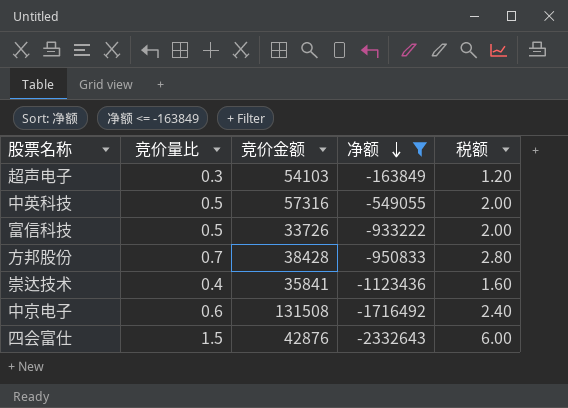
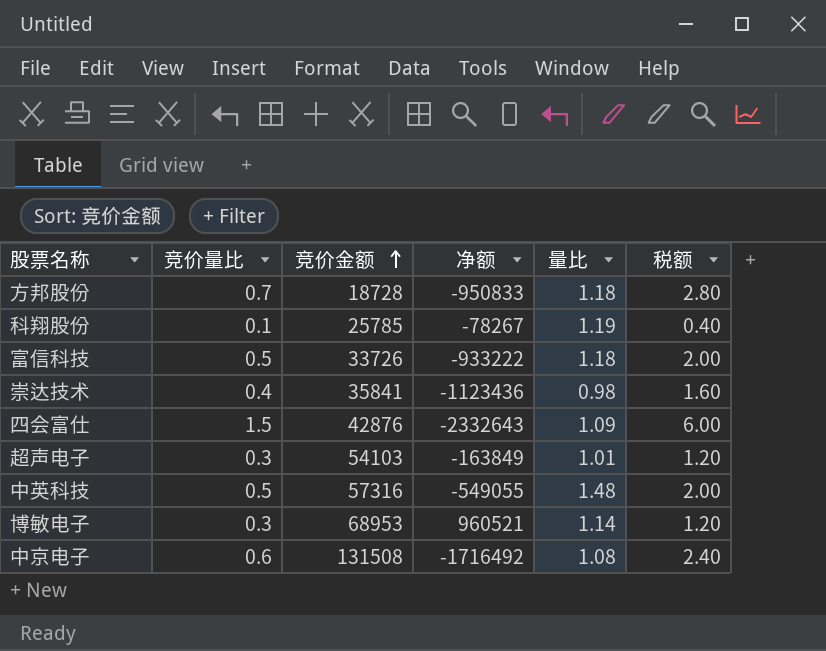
filter: 净额 <= -163849 -> none
row order: 净额 descending -> 竞价金额 ascending
column 量比 | position: none -> 5
方邦股份 | 竞价金额: 38428 -> 18728

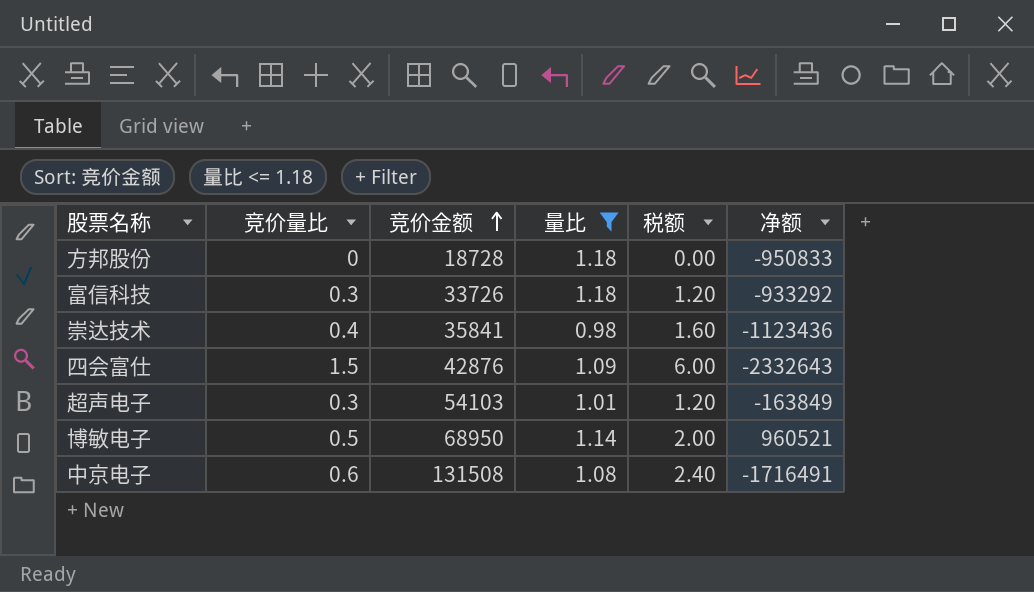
filter: none -> 量比 <= 1.18
column 净额 | position: 4 -> 6
方邦股份 | 竞价量比: 0.7 -> 0
方邦股份 | 税额: 2.80 -> 0.00
富信科技 | 竞价量比: 0.5 -> 0.3
富信科技 | 税额: 2.00 -> 1.20
富信科技 | 净额: -933222 -> -933292
博敏电子 | 竞价量比: 0.3 -> 0.5
博敏电子 | 竞价金额: 68953 -> 68950
博敏电子 | 税额: 1.20 -> 2.00
中京电子 | 净额: -1716492 -> -1716491

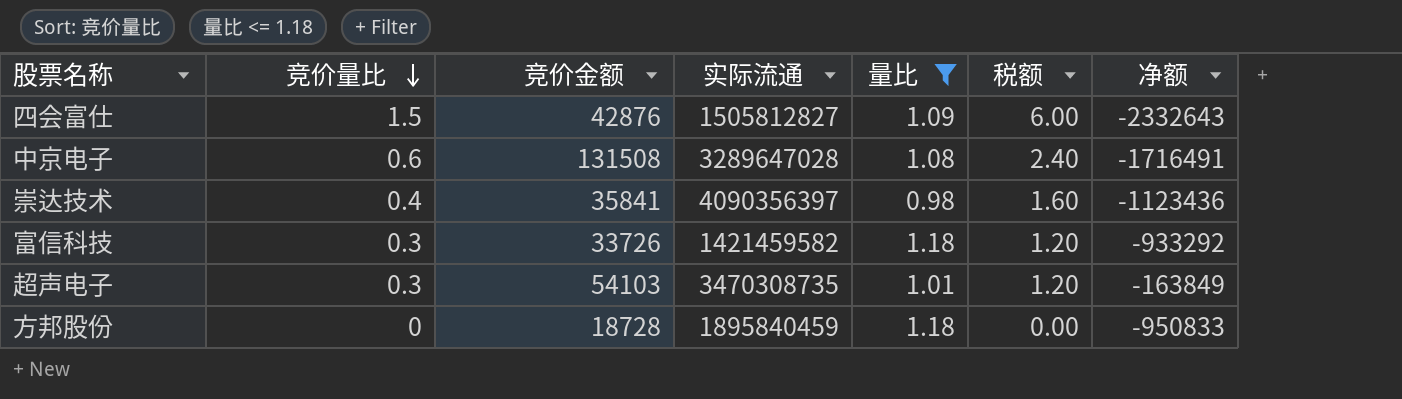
row order: 竞价金额 ascending -> 竞价量比 descending
column 实际流通 | position: none -> 4
row 博敏电子: 0.5 | 68950 | 1.14 | 2.00 | 960521 -> none

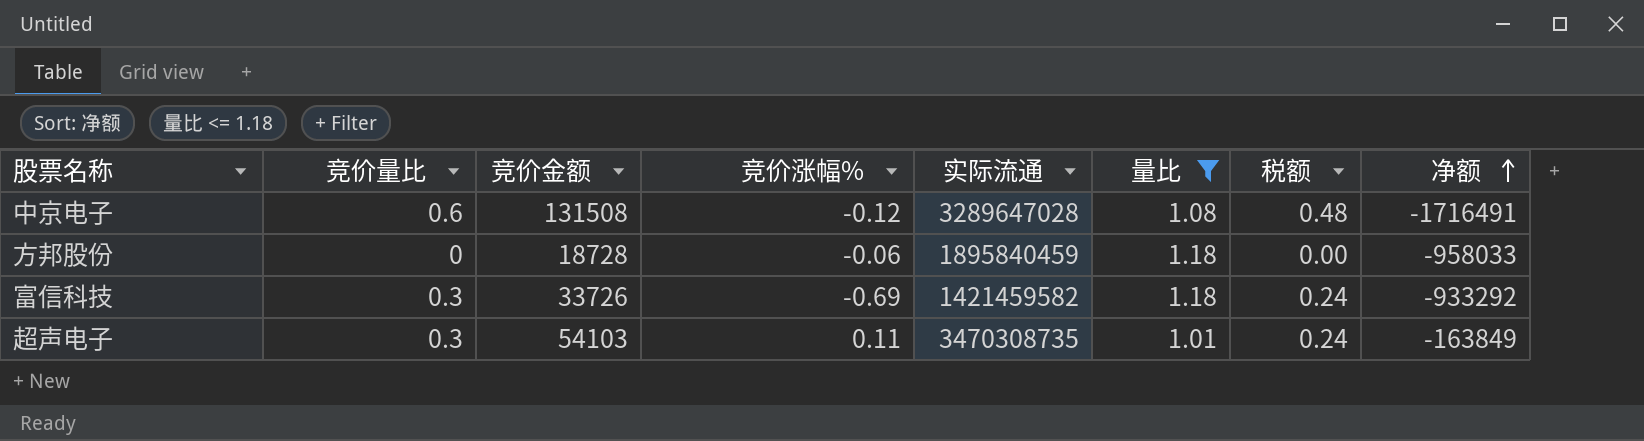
row order: 竞价量比 descending -> 净额 ascending
column 竞价涨幅% | position: none -> 4
column 税额 | formula: [竞价量比] * 4 -> [竞价量比] * 0.8
row 四会富仕: 1.5 | 42876 | 1505812827 | 1.09 | 6.00 | -2332643 -> none
row 崇达技术: 0.4 | 35841 | 4090356397 | 0.98 | 1.60 | -1123436 -> none
方邦股份 | 净额: -950833 -> -958033

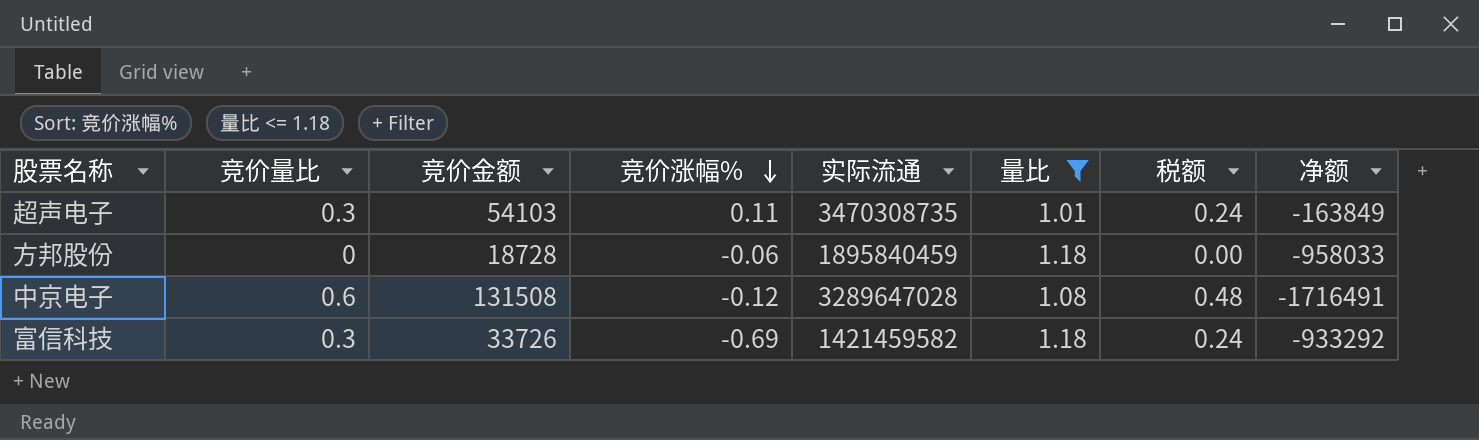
row order: 净额 ascending -> 竞价涨幅% descending

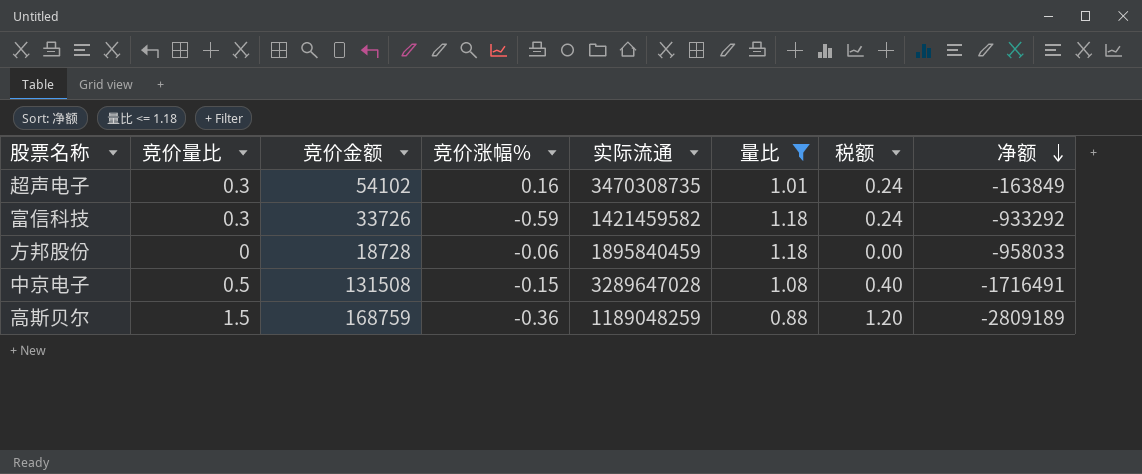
row order: 竞价涨幅% descending -> 净额 descending
超声电子 | 竞价金额: 54103 -> 54102
超声电子 | 竞价涨幅%: 0.11 -> 0.16
富信科技 | 竞价涨幅%: -0.69 -> -0.59
中京电子 | 竞价量比: 0.6 -> 0.5
中京电子 | 竞价涨幅%: -0.12 -> -0.15
中京电子 | 税额: 0.48 -> 0.40
row 高斯贝尔: none -> 1.5 | 168759 | -0.36 | 1189048259 | 0.88 | 1.20 | -2809189

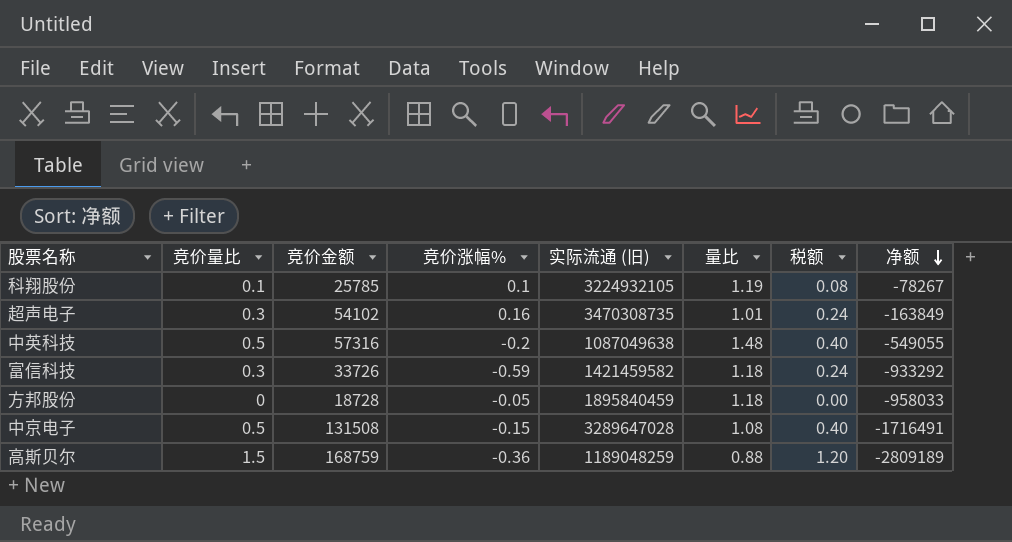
filter: 量比 <= 1.18 -> none
column name: 实际流通 -> 实际流通 (旧)
方邦股份 | 竞价涨幅%: -0.06 -> -0.05

